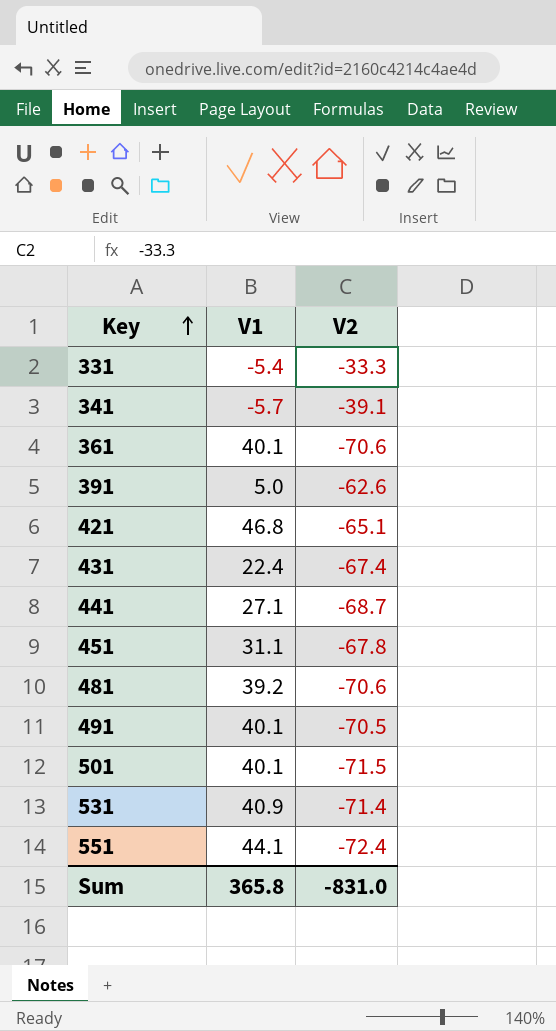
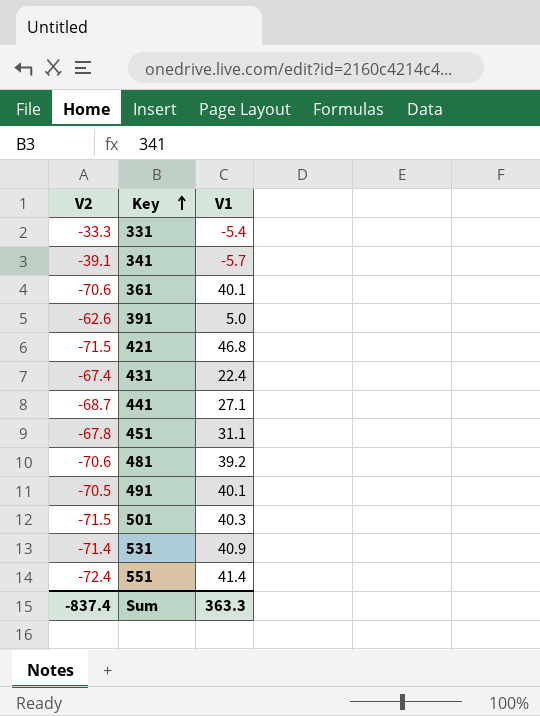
column V2 | position: 3 -> 1
421 | V2: -65.1 -> -71.5
501 | V1: 40.1 -> 40.3
551 | V1: 44.1 -> 41.4
Sum | V2: -831.0 -> -837.4
Sum | V1: 365.8 -> 363.3

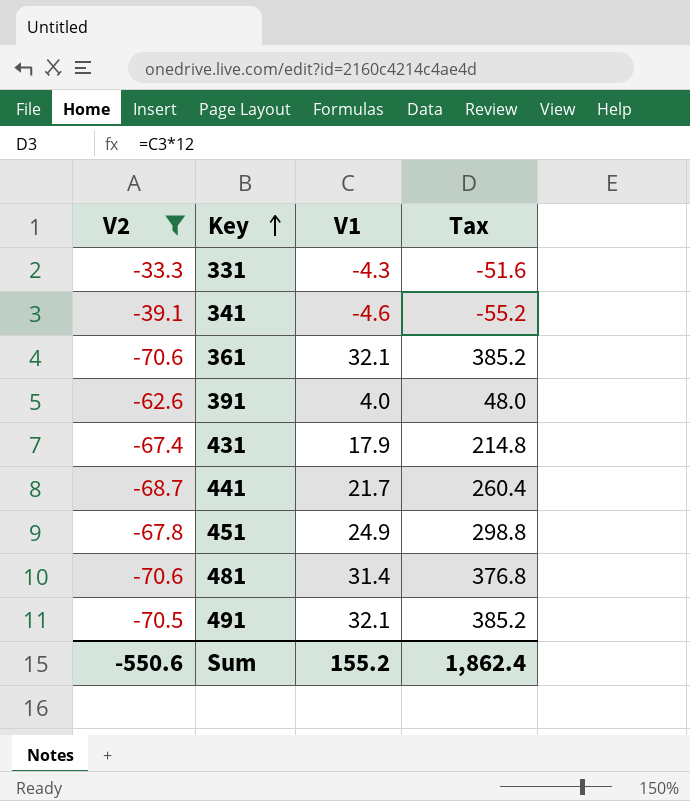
filter: none -> V2 >= -70.6
column Tax | formula: none -> [V1] * 12
331 | V1: -5.4 -> -4.3
341 | V1: -5.7 -> -4.6
361 | V1: 40.1 -> 32.1
391 | V1: 5.0 -> 4.0
431 | V1: 22.4 -> 17.9
441 | V1: 27.1 -> 21.7
451 | V1: 31.1 -> 24.9
481 | V1: 39.2 -> 31.4
491 | V1: 40.1 -> 32.1
Sum | V2: -837.4 -> -550.6
Sum | V1: 363.3 -> 155.2

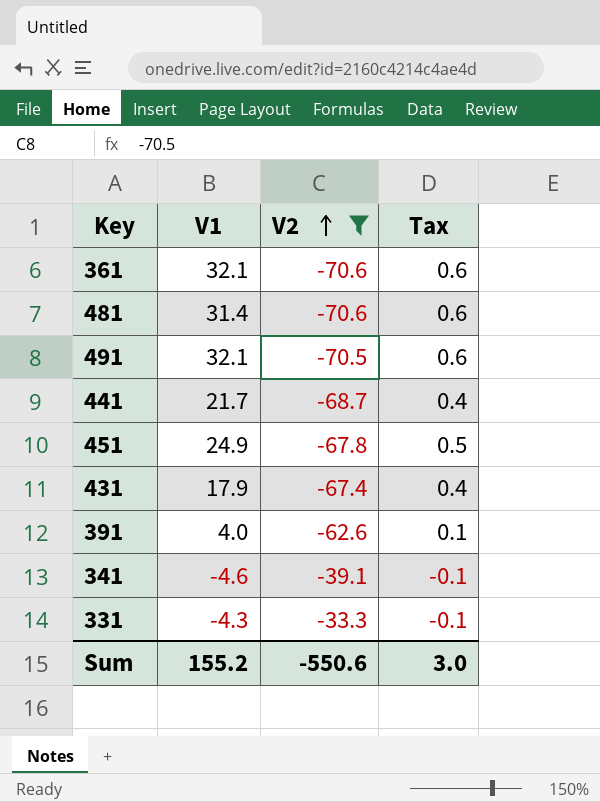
row order: Key ascending -> V2 ascending
column V2 | position: 1 -> 3
column Tax | formula: [V1] * 12 -> [V1] * 0.02
Sum | Tax: 1,862.4 -> 3.0

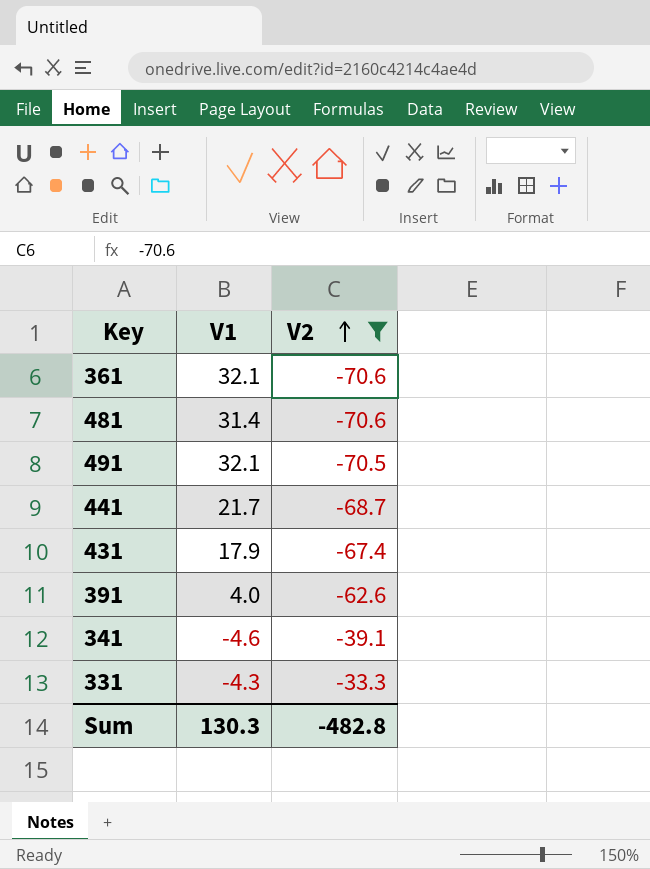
column Tax | formula: [V1] * 0.02 -> none
row 451: 24.9 | -67.8 | 0.5 -> none
Sum | V1: 155.2 -> 130.3
Sum | V2: -550.6 -> -482.8

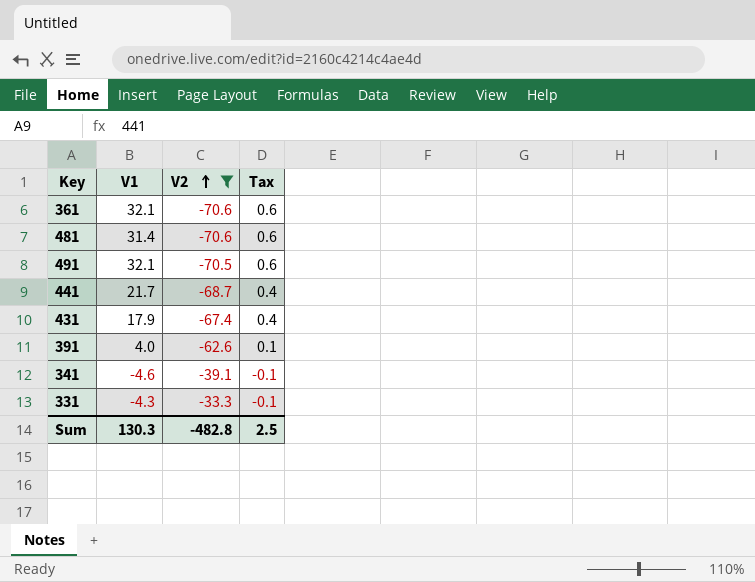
column Tax | formula: none -> [V1] * 0.02

